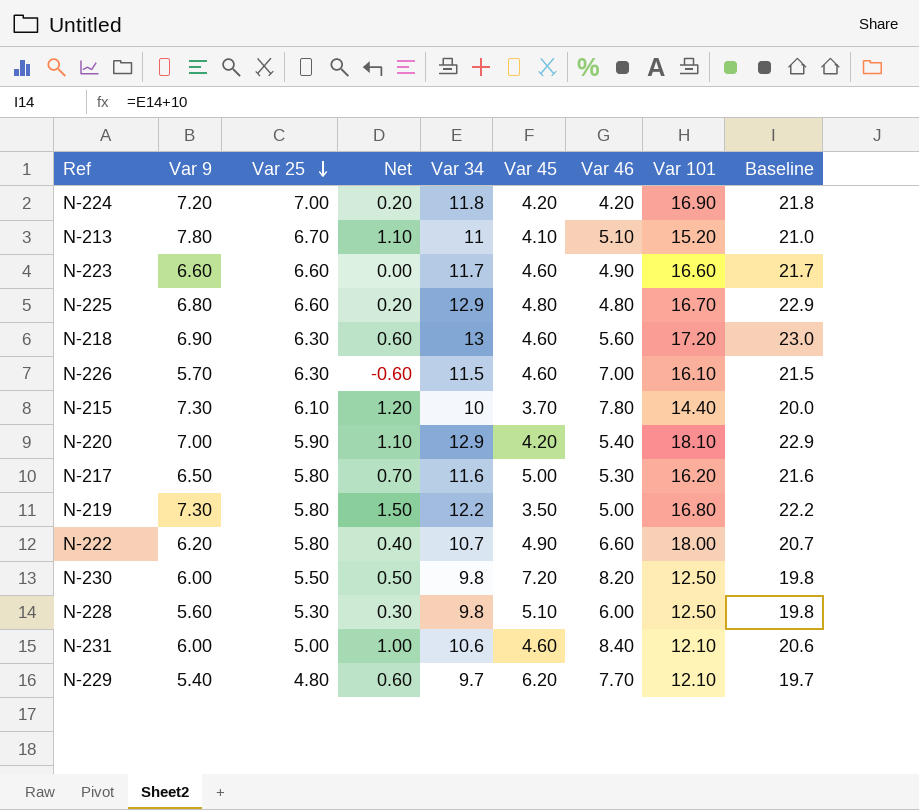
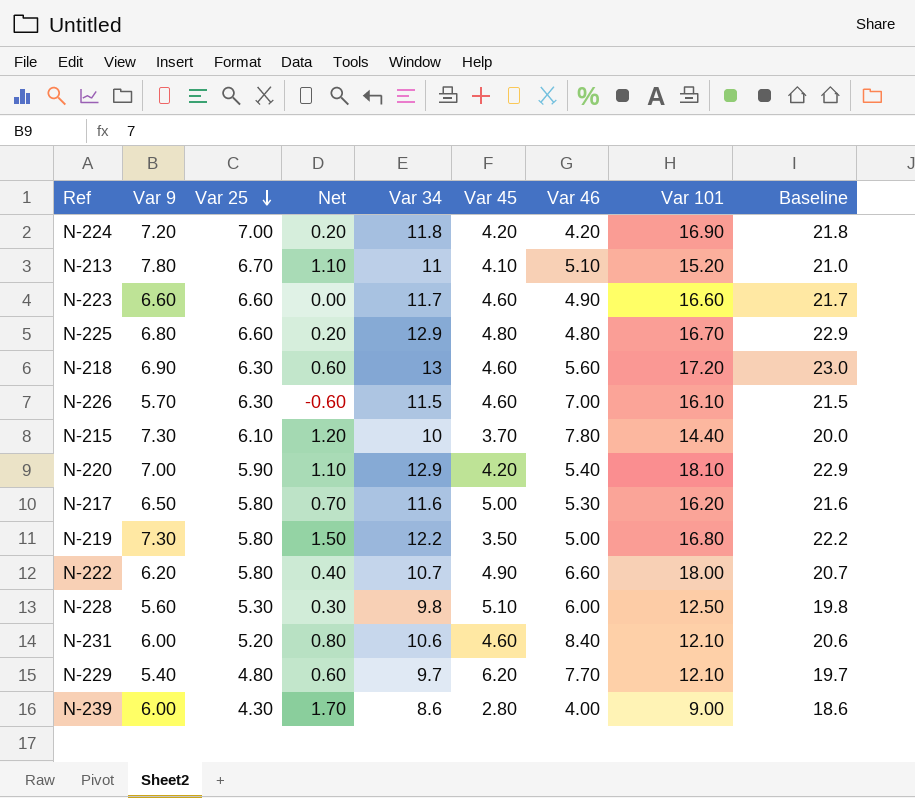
row N-230: 6.00 | 5.50 | 0.50 | 9.8 | 7.20 | 8.20 | 12.50 | 19.8 -> none
N-231 | Var 25: 5.00 -> 5.20
N-231 | Net: 1.00 -> 0.80
row N-239: none -> 6.00 | 4.30 | 1.70 | 8.6 | 2.80 | 4.00 | 9.00 | 18.6

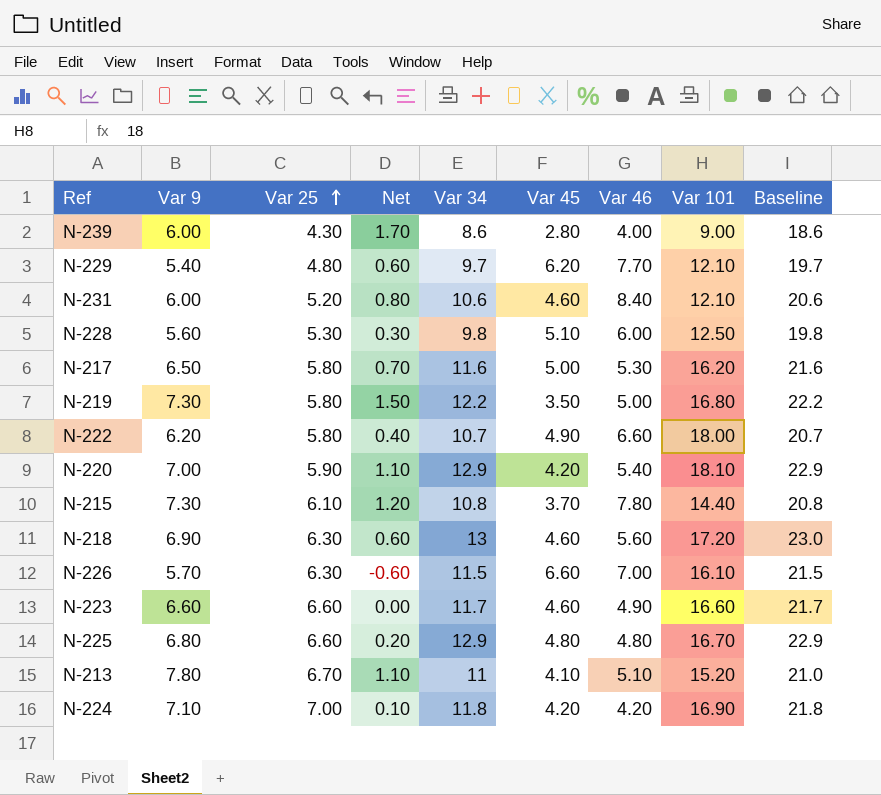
row order: Var 25 descending -> Var 25 ascending
N-215 | Var 34: 10 -> 10.8
N-215 | Baseline: 20.0 -> 20.8
N-226 | Var 45: 4.60 -> 6.60
N-224 | Var 9: 7.20 -> 7.10
N-224 | Net: 0.20 -> 0.10

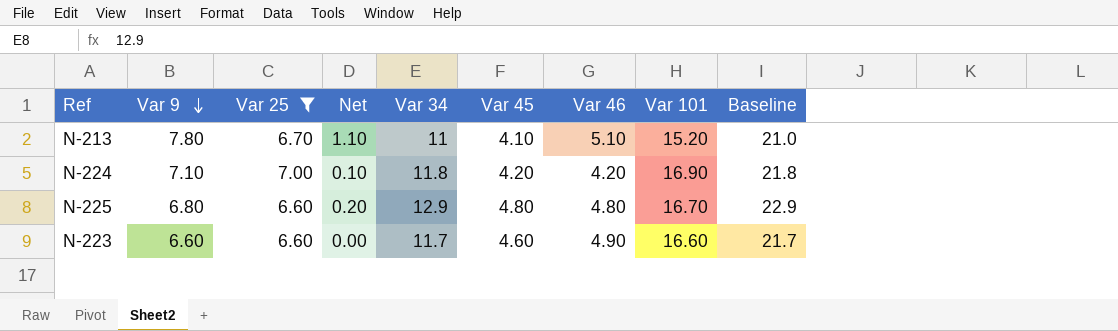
filter: none -> Var 25 >= 6.60
row order: Var 25 ascending -> Var 9 descending

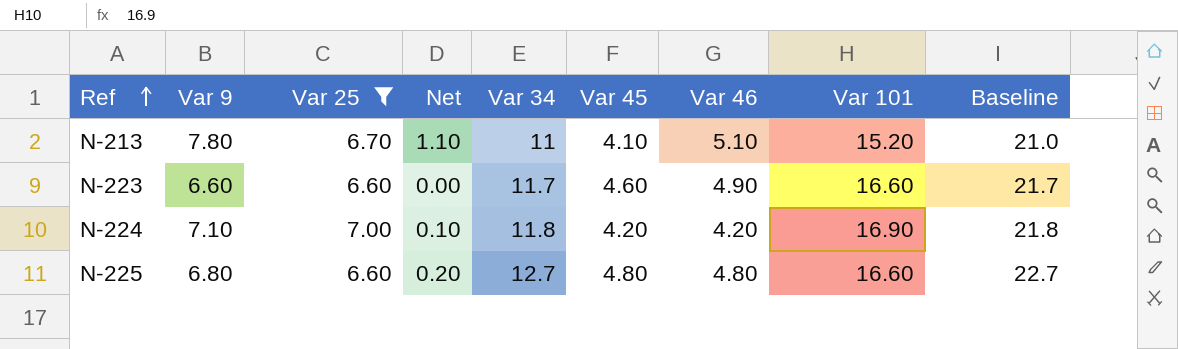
row order: Var 9 descending -> Ref ascending
N-225 | Var 34: 12.9 -> 12.7
N-225 | Var 101: 16.70 -> 16.60
N-225 | Baseline: 22.9 -> 22.7

